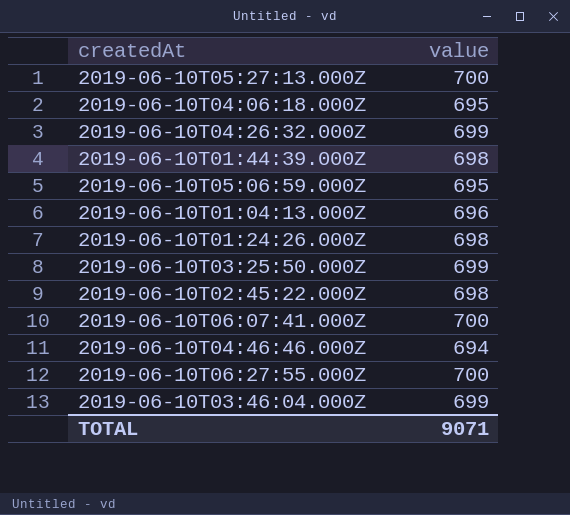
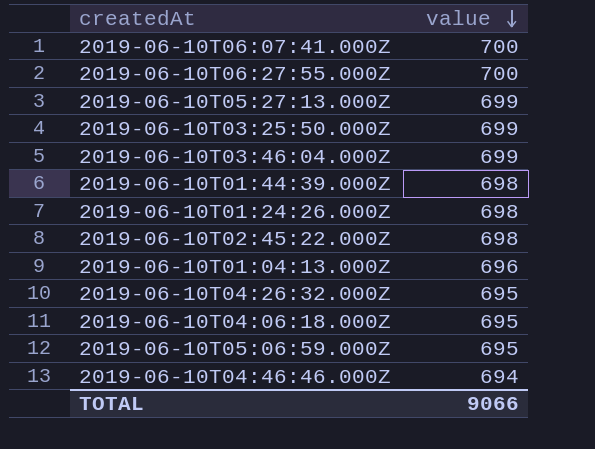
row order: none -> value descending
2019-06-10T05:27:13.000Z | value: 700 -> 699
2019-06-10T04:26:32.000Z | value: 699 -> 695
TOTAL | value: 9071 -> 9066

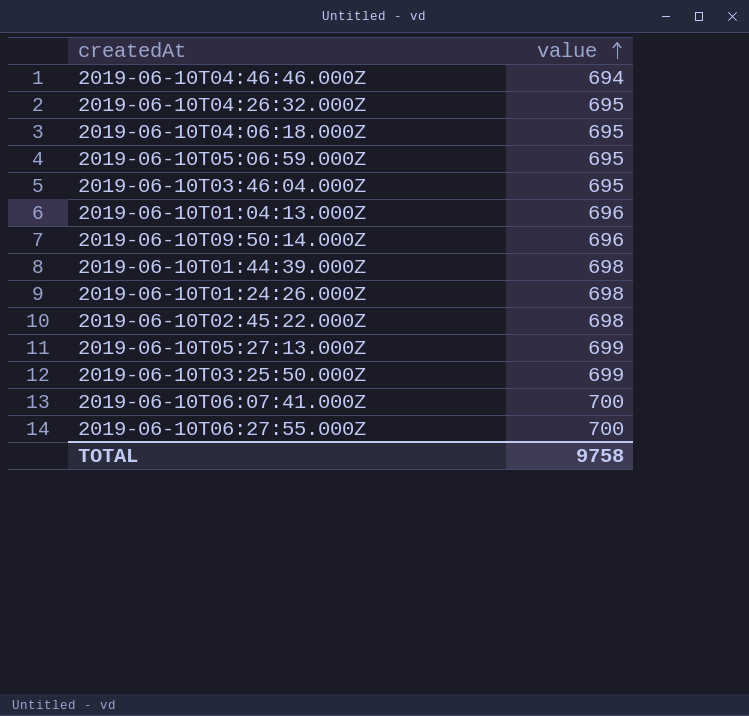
row order: value descending -> value ascending
2019-06-10T03:46:04.000Z | value: 699 -> 695
row 2019-06-10T09:50:14.000Z: none -> 696
TOTAL | value: 9066 -> 9758

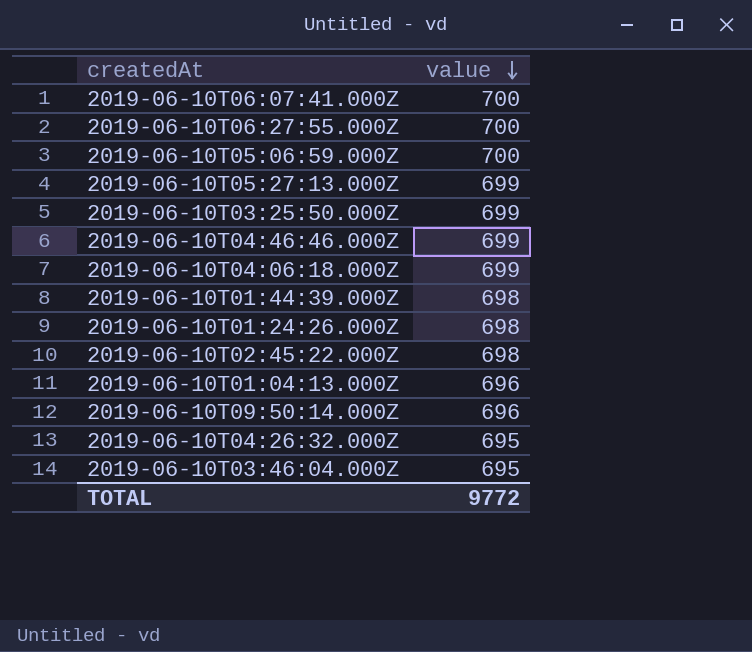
row order: value ascending -> value descending
2019-06-10T05:06:59.000Z | value: 695 -> 700
2019-06-10T04:46:46.000Z | value: 694 -> 699
2019-06-10T04:06:18.000Z | value: 695 -> 699
TOTAL | value: 9758 -> 9772

